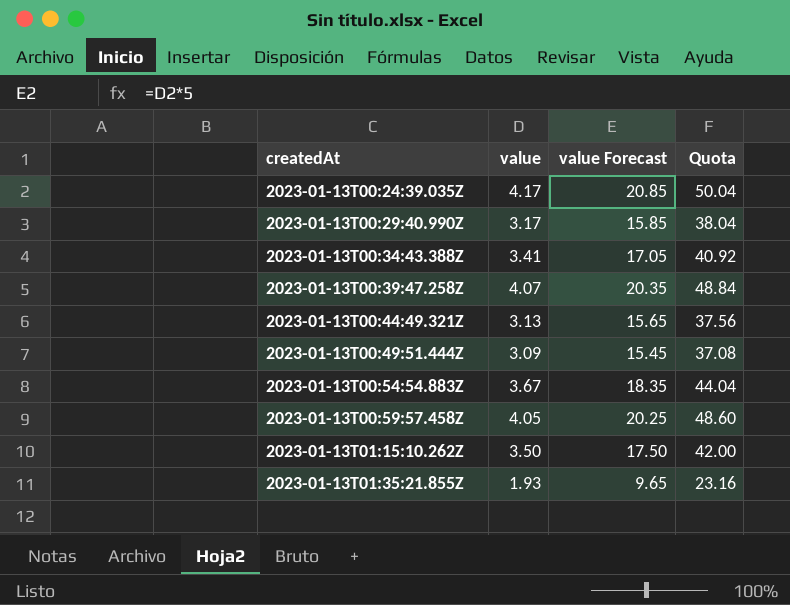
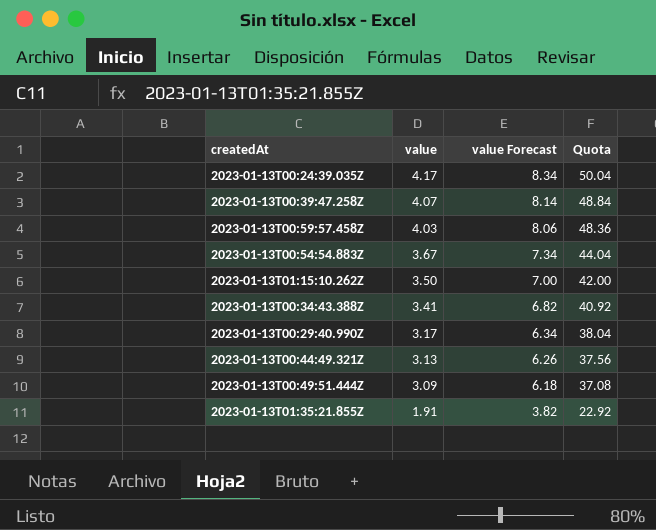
row order: createdAt ascending -> value descending
column value Forecast | formula: [value] * 5 -> [value] * 2
2023-01-13T00:59:57.458Z | value: 4.05 -> 4.03
2023-01-13T00:59:57.458Z | Quota: 48.60 -> 48.36
2023-01-13T01:35:21.855Z | value: 1.93 -> 1.91
2023-01-13T01:35:21.855Z | Quota: 23.16 -> 22.92

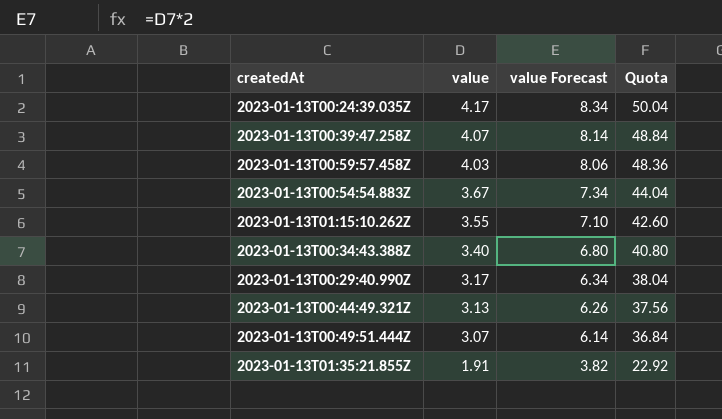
2023-01-13T01:15:10.262Z | value: 3.50 -> 3.55
2023-01-13T01:15:10.262Z | value Forecast: 7.00 -> 7.10
2023-01-13T01:15:10.262Z | Quota: 42.00 -> 42.60
2023-01-13T00:34:43.388Z | value: 3.41 -> 3.40
2023-01-13T00:34:43.388Z | value Forecast: 6.82 -> 6.80
2023-01-13T00:34:43.388Z | Quota: 40.92 -> 40.80
2023-01-13T00:49:51.444Z | value: 3.09 -> 3.07
2023-01-13T00:49:51.444Z | value Forecast: 6.18 -> 6.14
2023-01-13T00:49:51.444Z | Quota: 37.08 -> 36.84

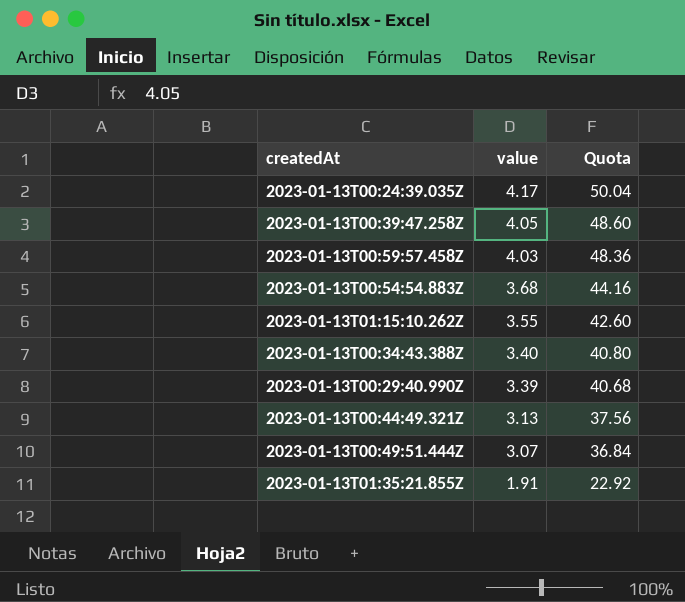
column value Forecast | formula: [value] * 2 -> none
2023-01-13T00:39:47.258Z | value: 4.07 -> 4.05
2023-01-13T00:39:47.258Z | Quota: 48.84 -> 48.60
2023-01-13T00:54:54.883Z | value: 3.67 -> 3.68
2023-01-13T00:54:54.883Z | Quota: 44.04 -> 44.16
2023-01-13T00:29:40.990Z | value: 3.17 -> 3.39
2023-01-13T00:29:40.990Z | Quota: 38.04 -> 40.68

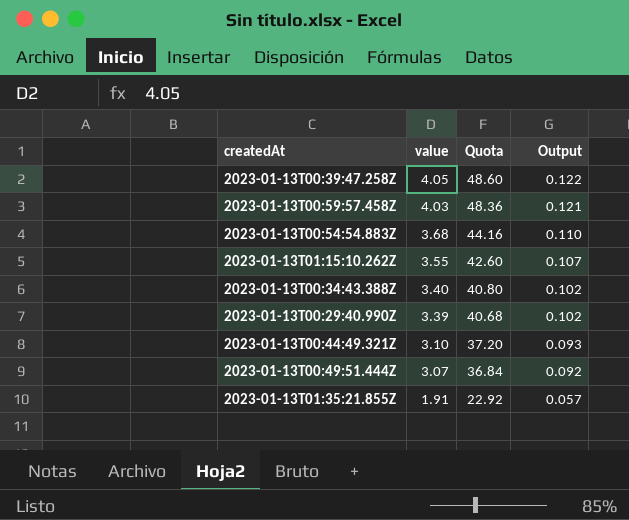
column Output | formula: none -> [value] * 0.03
row 2023-01-13T00:24:39.035Z: 4.17 | 50.04 -> none
2023-01-13T00:44:49.321Z | value: 3.13 -> 3.10
2023-01-13T00:44:49.321Z | Quota: 37.56 -> 37.20

